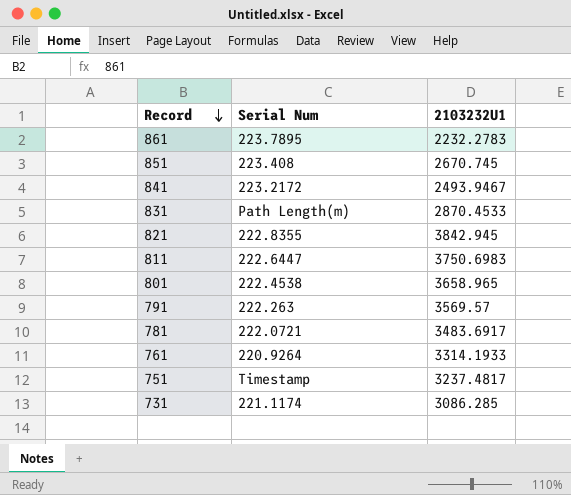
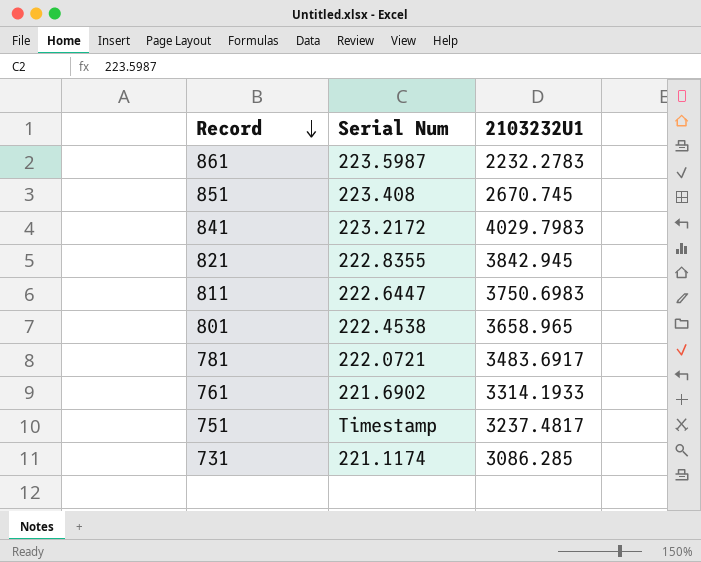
row 831: Path Length(m) | 2870.4533 -> none
row 791: 222.263 | 3569.57 -> none
861 | Serial Num: 223.7895 -> 223.5987
841 | 2103232U1: 2493.9467 -> 4029.7983
761 | Serial Num: 220.9264 -> 221.6902

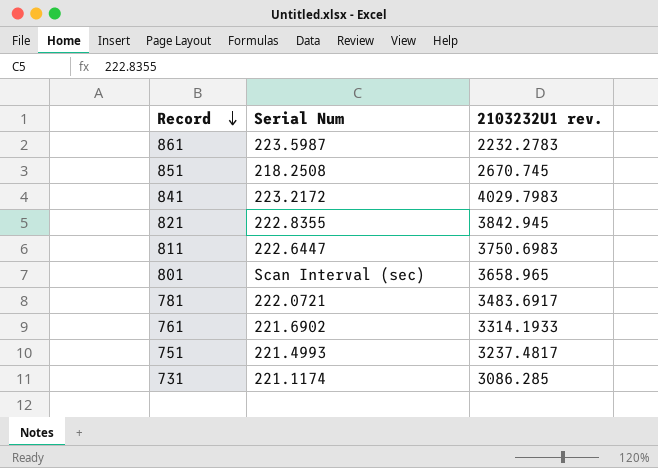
column name: 2103232U1 -> 2103232U1 rev.
851 | Serial Num: 223.408 -> 218.2508
801 | Serial Num: 222.4538 -> Scan Interval (sec)
751 | Serial Num: Timestamp -> 221.4993

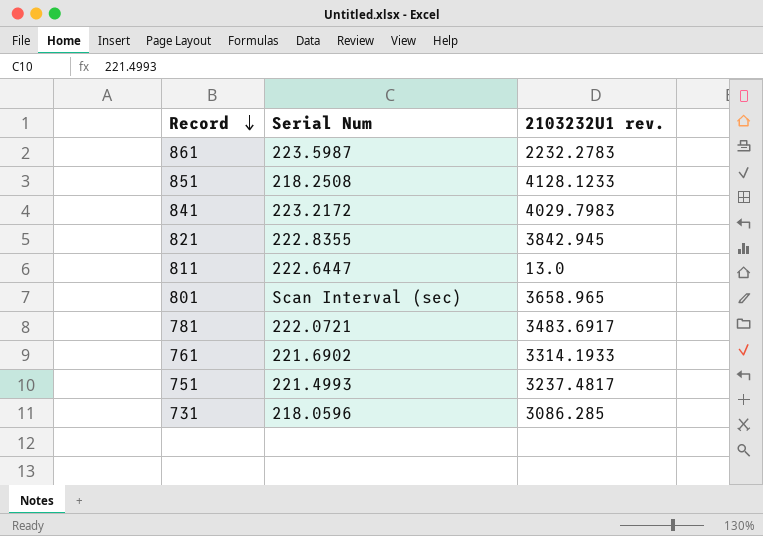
851 | 2103232U1 rev.: 2670.745 -> 4128.1233
811 | 2103232U1 rev.: 3750.6983 -> 13.0
731 | Serial Num: 221.1174 -> 218.0596

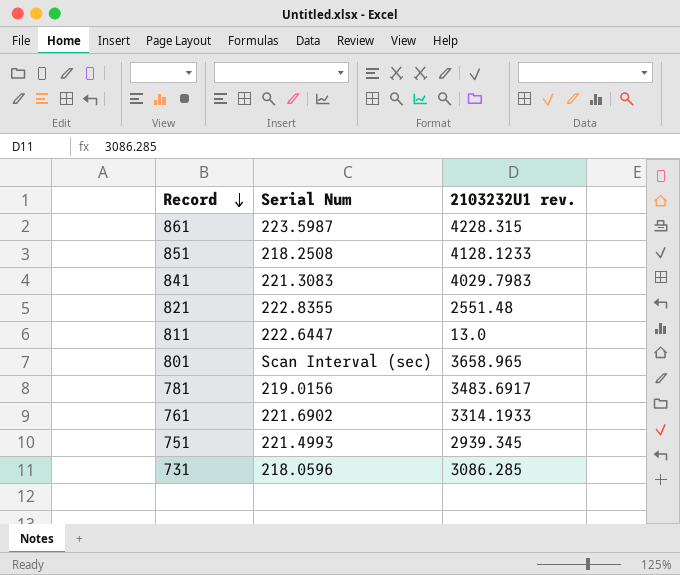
861 | 2103232U1 rev.: 2232.2783 -> 4228.315
841 | Serial Num: 223.2172 -> 221.3083
821 | 2103232U1 rev.: 3842.945 -> 2551.48
781 | Serial Num: 222.0721 -> 219.0156
751 | 2103232U1 rev.: 3237.4817 -> 2939.345

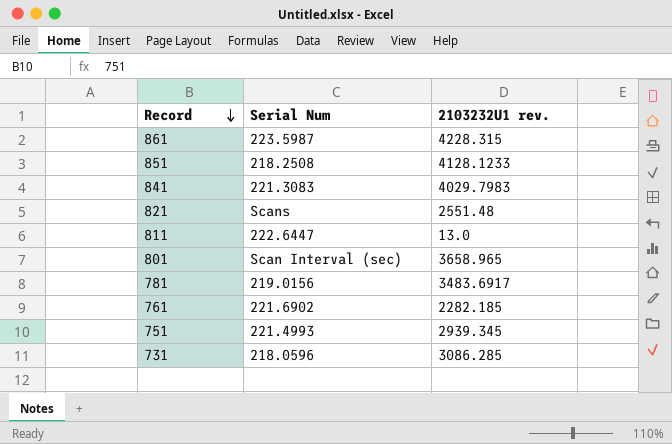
821 | Serial Num: 222.8355 -> Scans
761 | 2103232U1 rev.: 3314.1933 -> 2282.185

